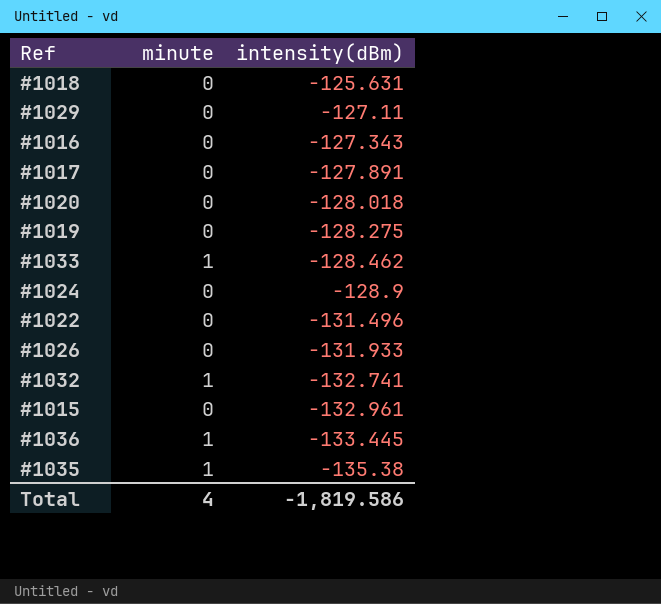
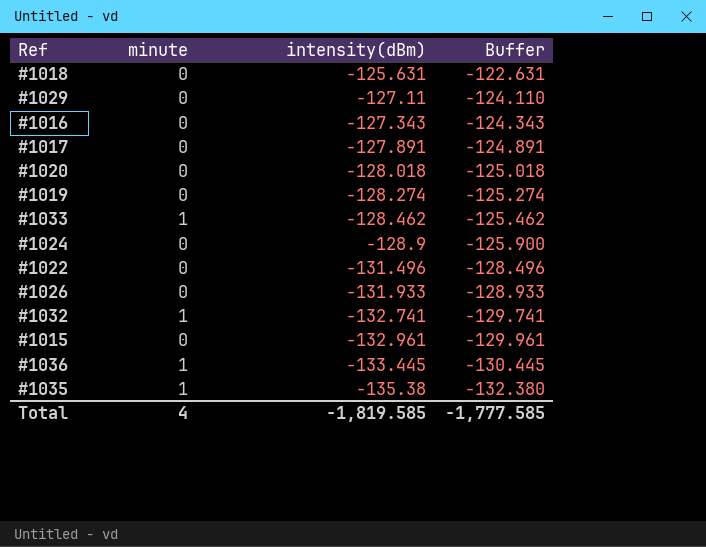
column Buffer | formula: none -> [intensity(dBm)] + 3
#1019 | intensity(dBm): -128.275 -> -128.274
Total | intensity(dBm): -1,819.586 -> -1,819.585

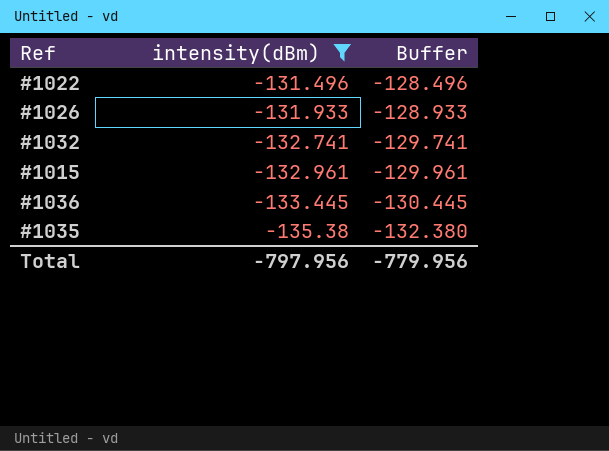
filter: none -> intensity(dBm) <= -131.496
column minute | position: 2 -> none
Total | intensity(dBm): -1,819.585 -> -797.956
Total | Buffer: -1,777.585 -> -779.956

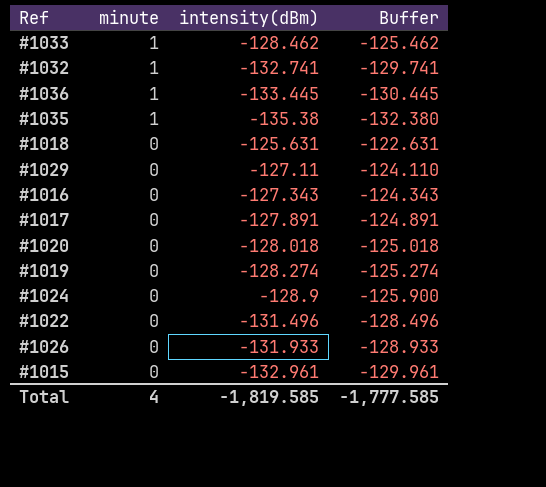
filter: intensity(dBm) <= -131.496 -> none
row order: intensity(dBm) descending -> minute descending
column minute | position: none -> 2
Total | intensity(dBm): -797.956 -> -1,819.585
Total | Buffer: -779.956 -> -1,777.585

